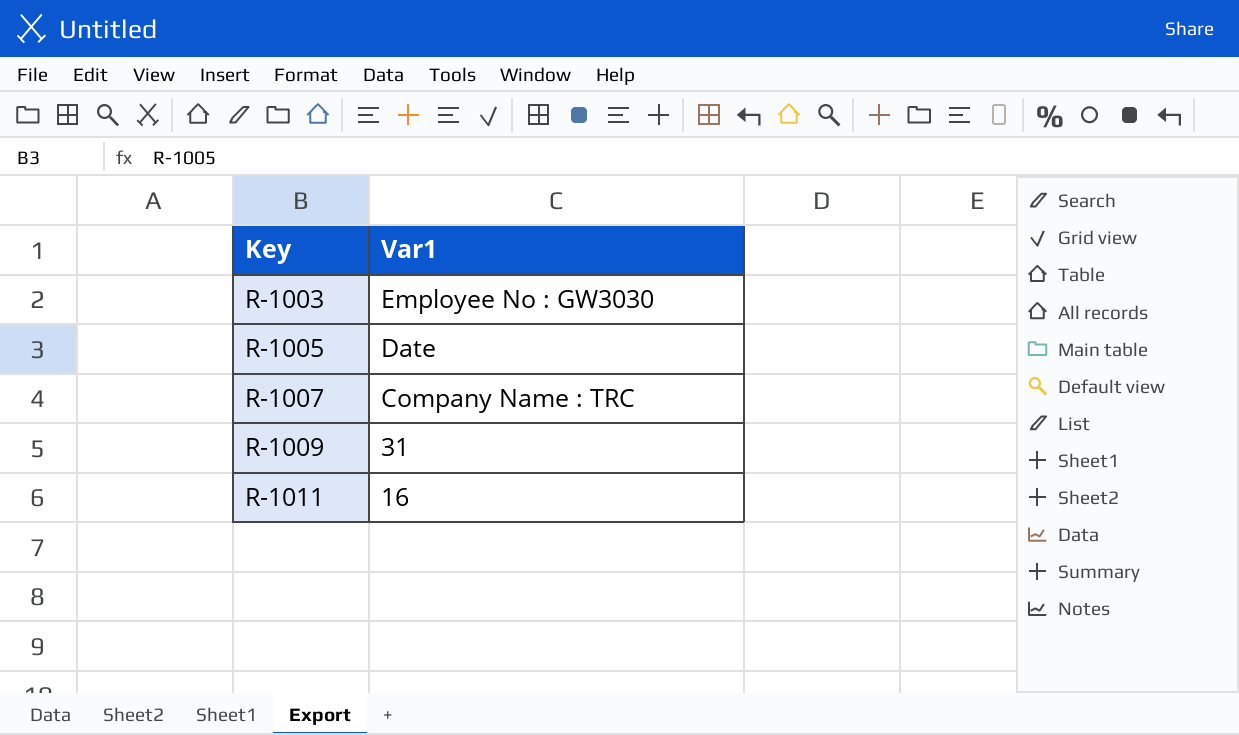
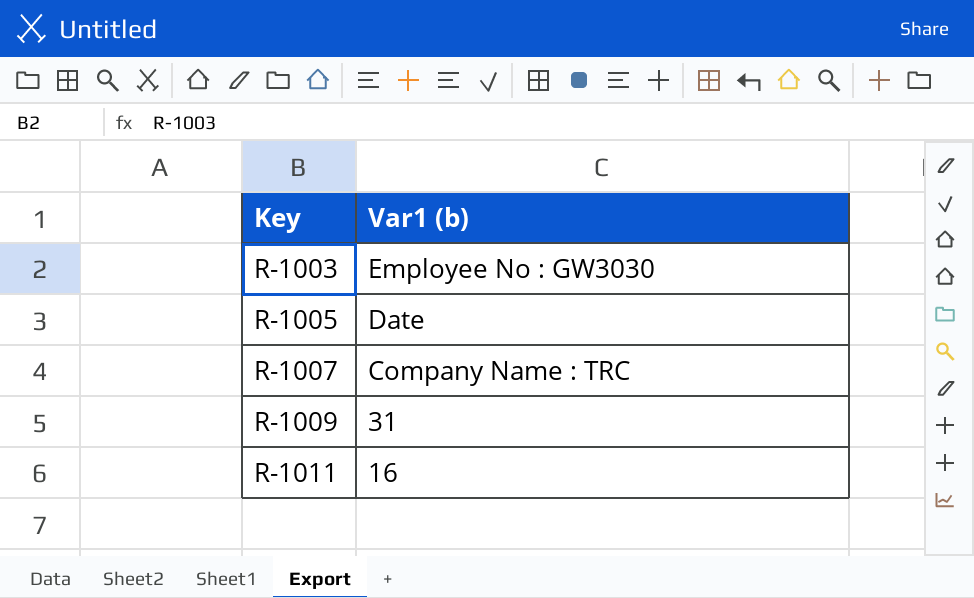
column name: Var1 -> Var1 (b)

